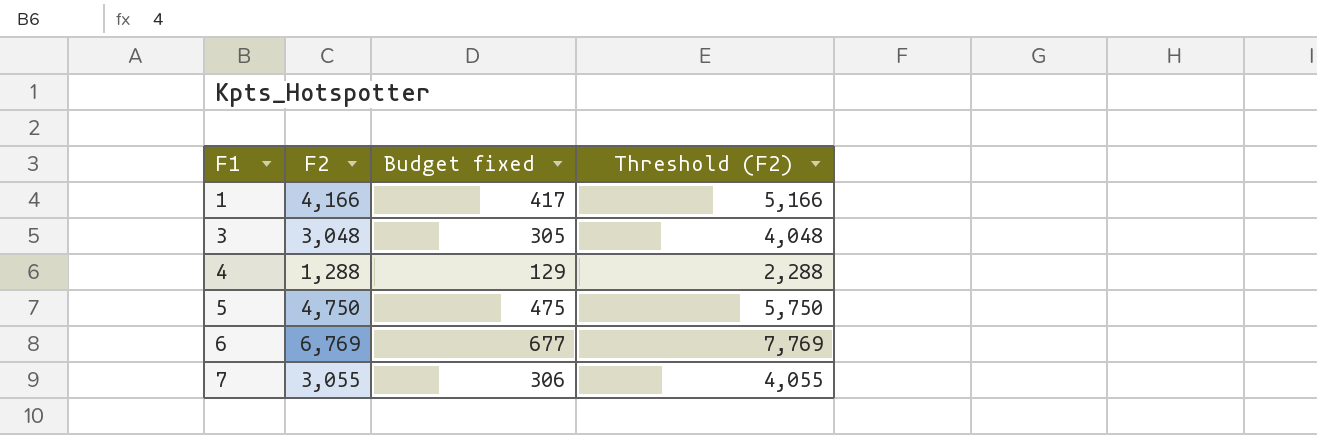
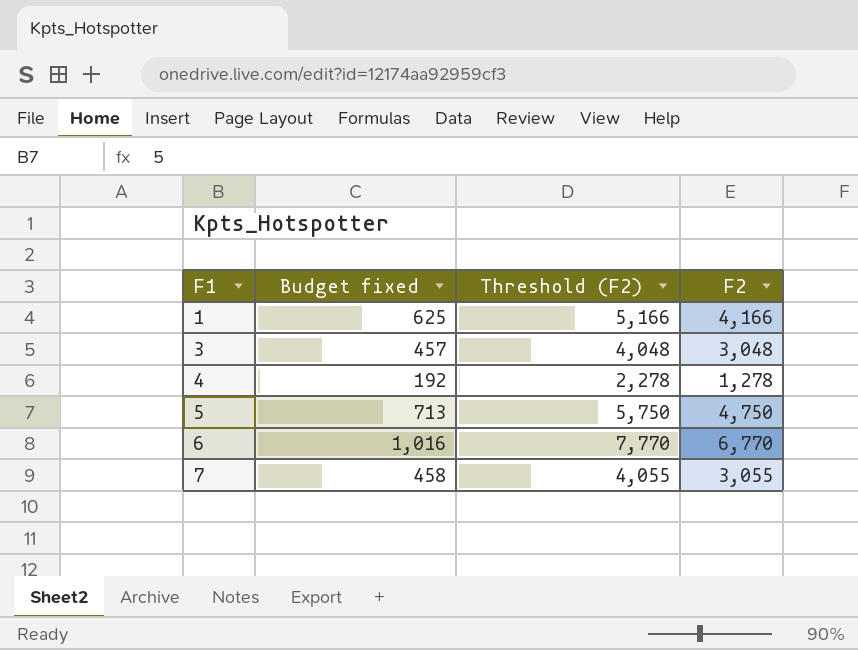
column Budget fixed | formula: [F2] * 0.1 -> [F2] * 0.15
column F2 | position: 2 -> 4
4 | Threshold (F2): 2,288 -> 2,278
4 | F2: 1,288 -> 1,278
6 | Threshold (F2): 7,769 -> 7,770
6 | F2: 6,769 -> 6,770

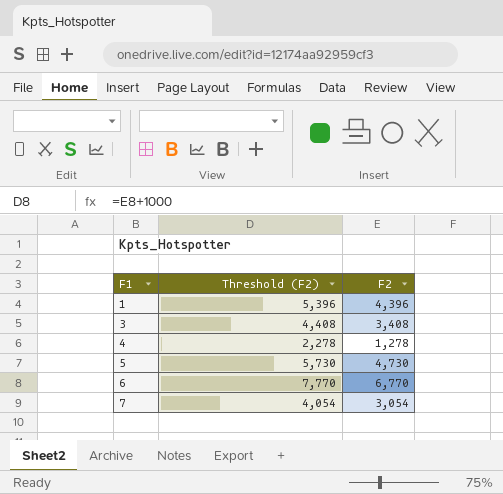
column Budget fixed | formula: [F2] * 0.15 -> none
1 | Threshold (F2): 5,166 -> 5,396
1 | F2: 4,166 -> 4,396
3 | Threshold (F2): 4,048 -> 4,408
3 | F2: 3,048 -> 3,408
5 | Threshold (F2): 5,750 -> 5,730
5 | F2: 4,750 -> 4,730
7 | Threshold (F2): 4,055 -> 4,054
7 | F2: 3,055 -> 3,054

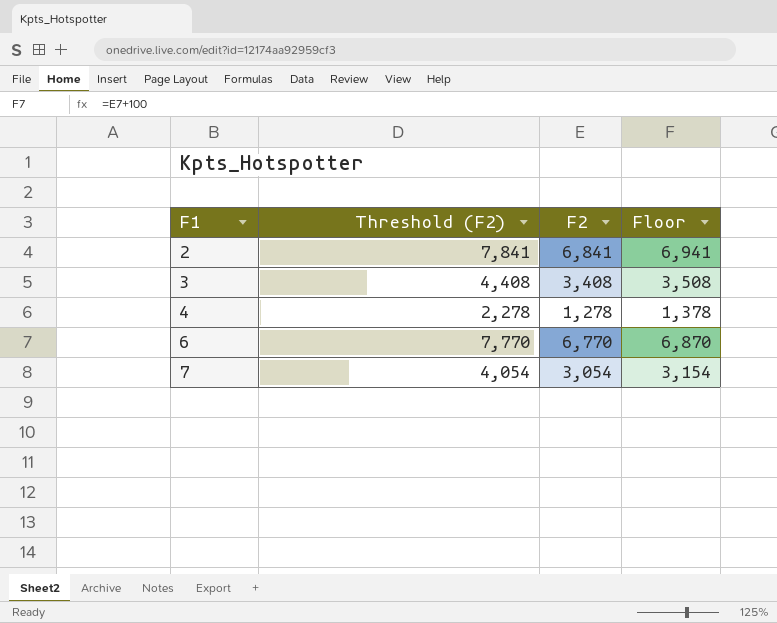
column Floor | formula: none -> [F2] + 100
row 1: 5,396 | 4,396 -> none
row 5: 5,730 | 4,730 -> none
row 2: none -> 7,841 | 6,841 | 6,941

